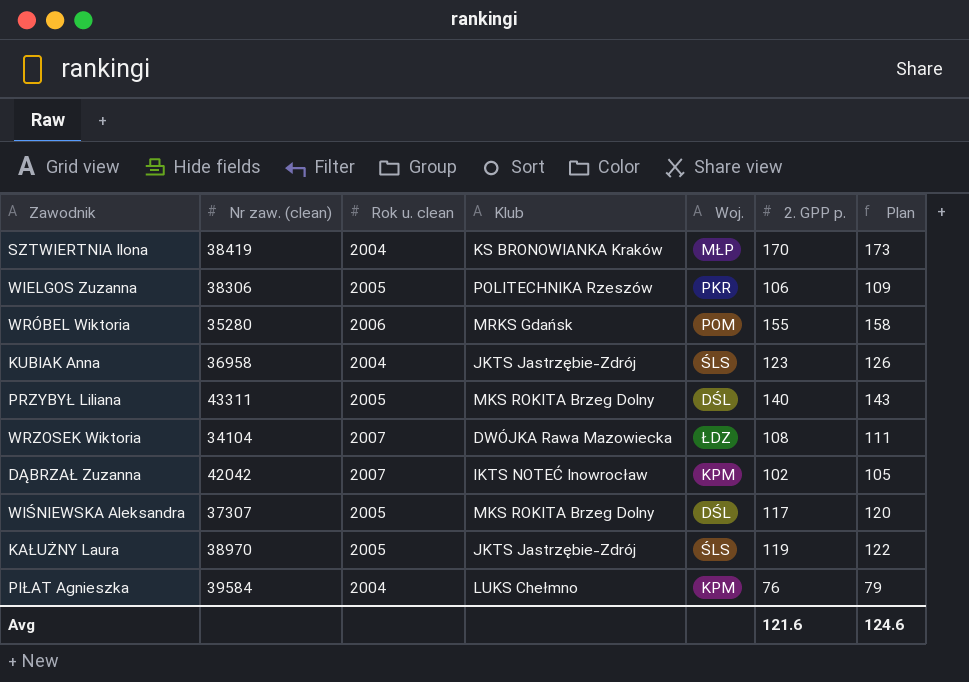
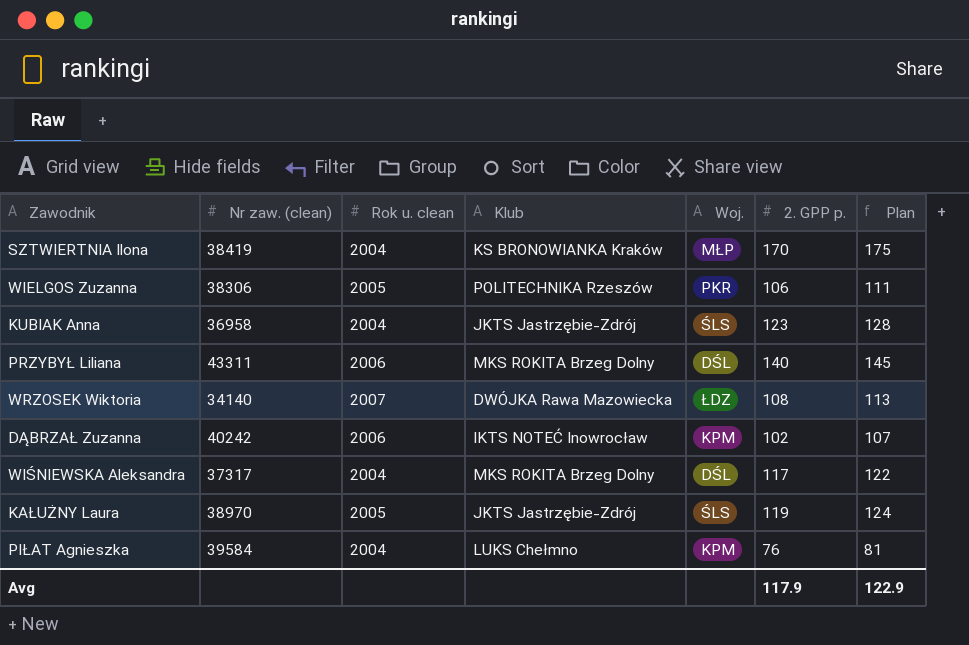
column Plan | formula: [2. GPP p.] + 3 -> [2. GPP p.] + 5
row WRÓBEL Wiktoria: 35280 | 2006 | MRKS Gdańsk | POM | 155 | 158 -> none
PRZYBYŁ Liliana | Rok u. clean: 2005 -> 2006
WRZOSEK Wiktoria | Nr zaw. (clean): 34104 -> 34140
DĄBRZAŁ Zuzanna | Nr zaw. (clean): 42042 -> 40242
DĄBRZAŁ Zuzanna | Rok u. clean: 2007 -> 2006
WIŚNIEWSKA Aleksandra | Nr zaw. (clean): 37307 -> 37317
WIŚNIEWSKA Aleksandra | Rok u. clean: 2005 -> 2004
Avg | 2. GPP p.: 121.6 -> 117.9
Avg | Plan: 124.6 -> 122.9

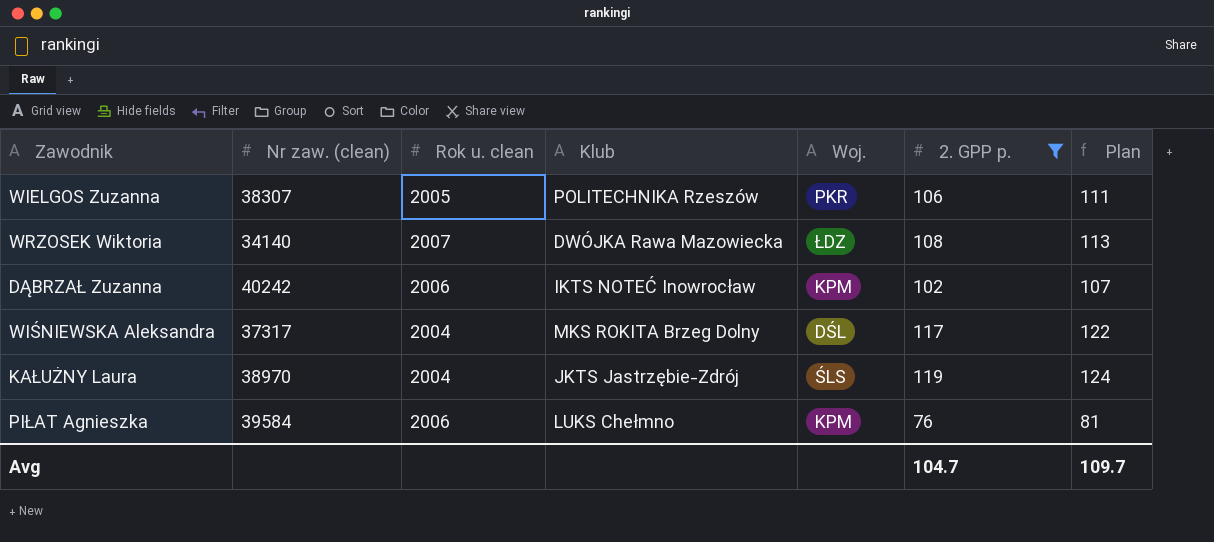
filter: none -> 2. GPP p. <= 119
WIELGOS Zuzanna | Nr zaw. (clean): 38306 -> 38307
KAŁUŻNY Laura | Rok u. clean: 2005 -> 2004
PIŁAT Agnieszka | Rok u. clean: 2004 -> 2006
Avg | 2. GPP p.: 117.9 -> 104.7
Avg | Plan: 122.9 -> 109.7

